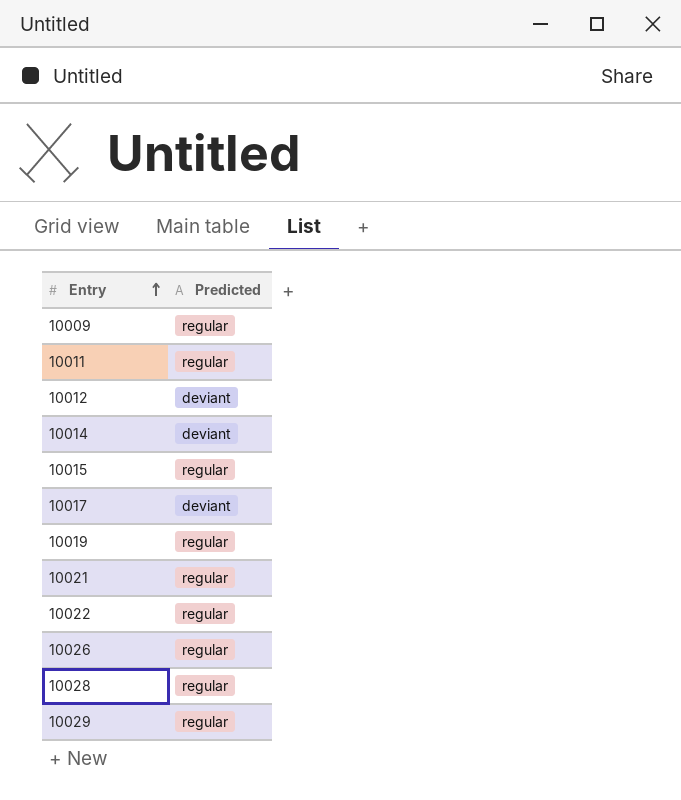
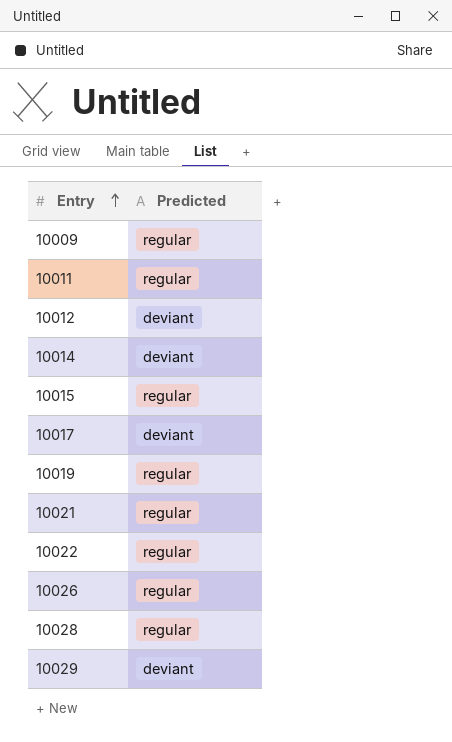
10029 | Predicted: regular -> deviant

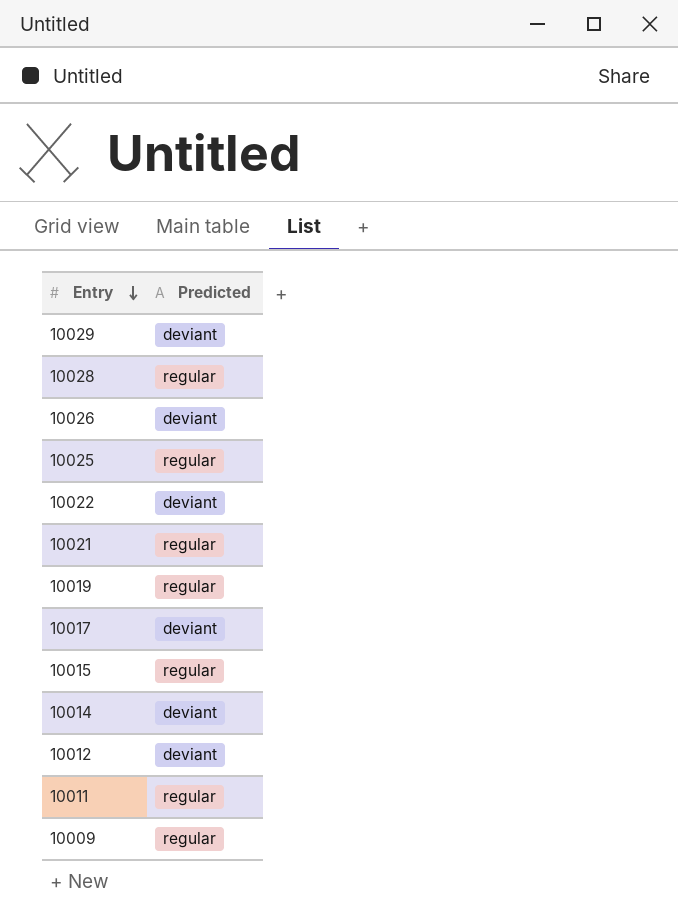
row order: Entry ascending -> Entry descending
10026 | Predicted: regular -> deviant
row 10025: none -> regular
10022 | Predicted: regular -> deviant

